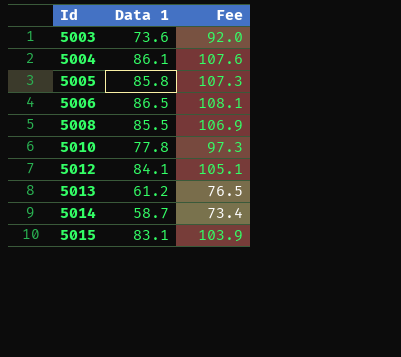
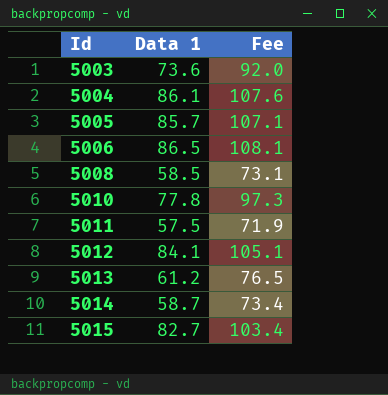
5005 | Data 1: 85.8 -> 85.7
5005 | Fee: 107.3 -> 107.1
5008 | Data 1: 85.5 -> 58.5
5008 | Fee: 106.9 -> 73.1
row 5011: none -> 57.5 | 71.9
5015 | Data 1: 83.1 -> 82.7
5015 | Fee: 103.9 -> 103.4

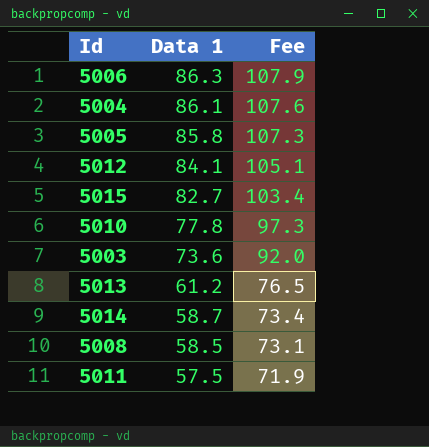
row order: Id ascending -> Data 1 descending
5006 | Data 1: 86.5 -> 86.3
5006 | Fee: 108.1 -> 107.9
5005 | Data 1: 85.7 -> 85.8
5005 | Fee: 107.1 -> 107.3

